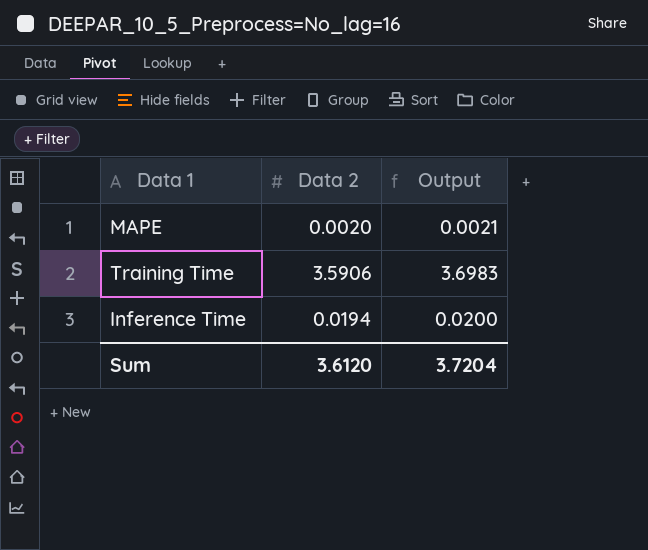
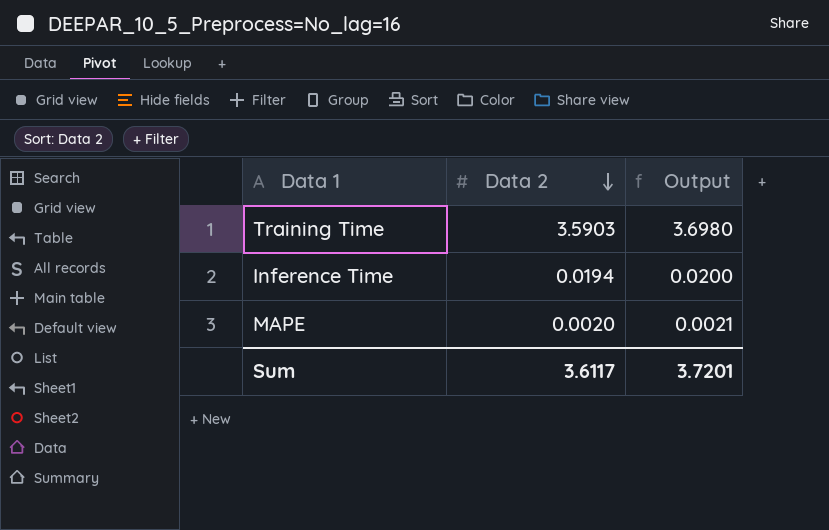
row order: none -> Data 2 descending
Training Time | Data 2: 3.5906 -> 3.5903
Training Time | Output: 3.6983 -> 3.6980
Sum | Data 2: 3.6120 -> 3.6117
Sum | Output: 3.7204 -> 3.7201

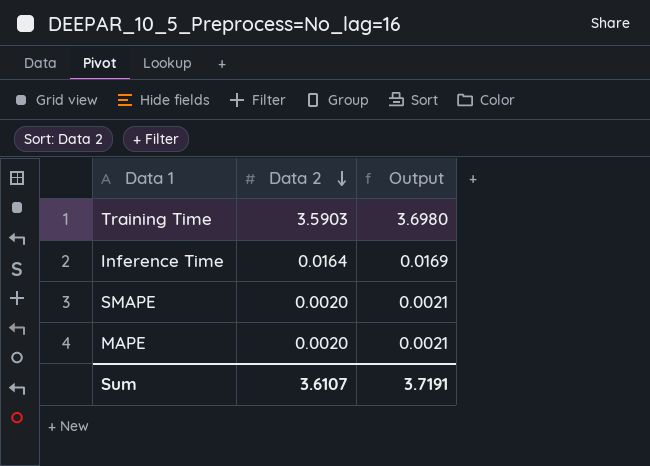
Inference Time | Data 2: 0.0194 -> 0.0164
Inference Time | Output: 0.0200 -> 0.0169
row SMAPE: none -> 0.0020 | 0.0021
Sum | Data 2: 3.6117 -> 3.6107
Sum | Output: 3.7201 -> 3.7191

